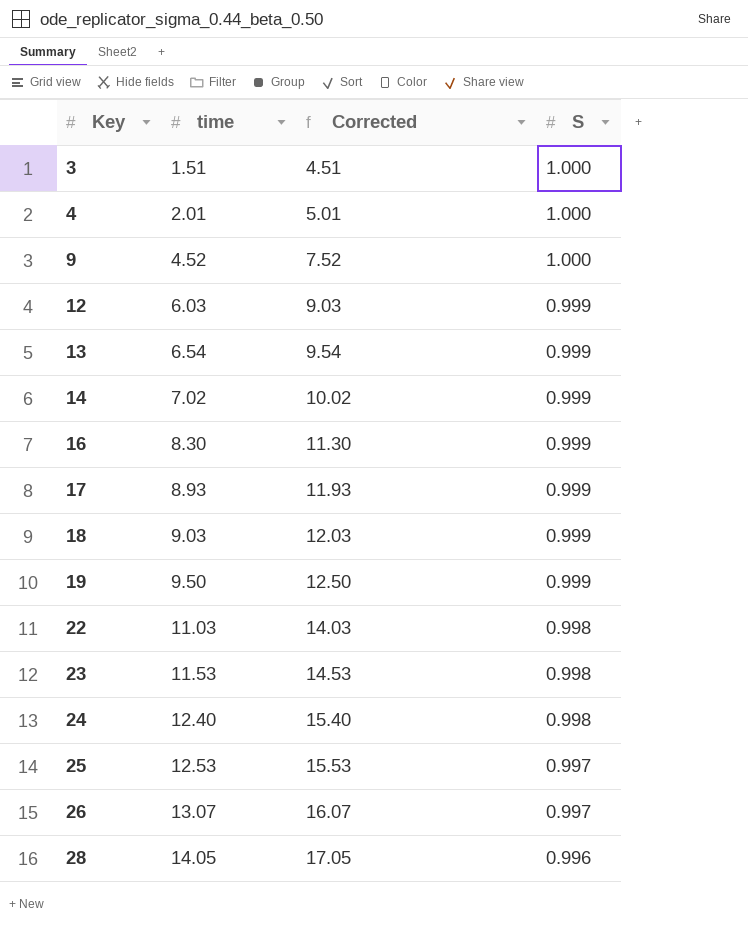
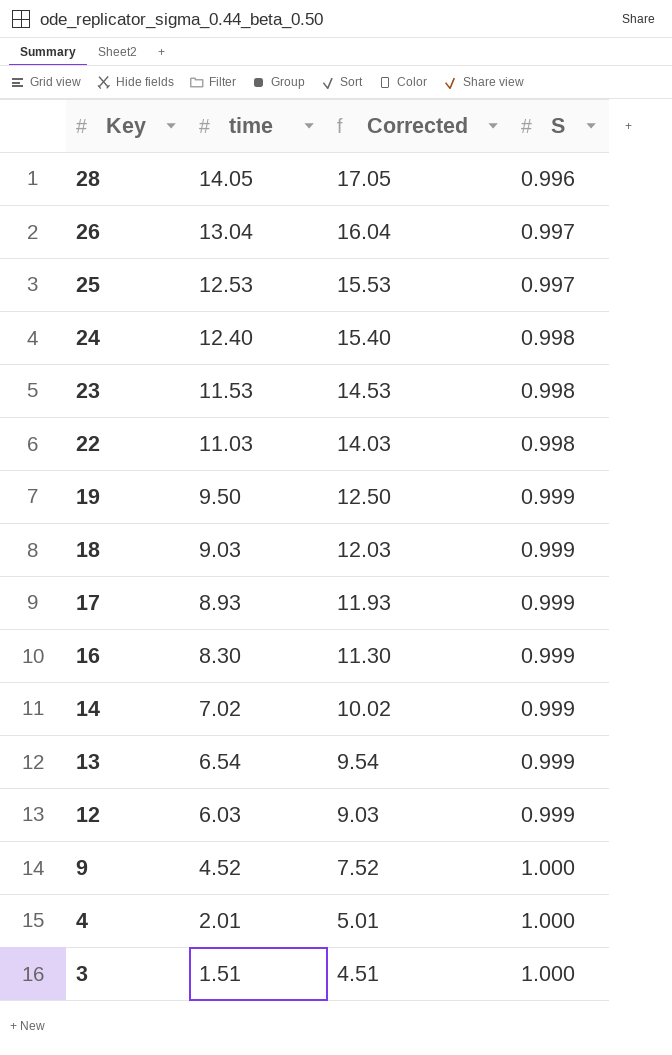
row order: Key ascending -> Key descending
26 | time: 13.07 -> 13.04
26 | Corrected: 16.07 -> 16.04

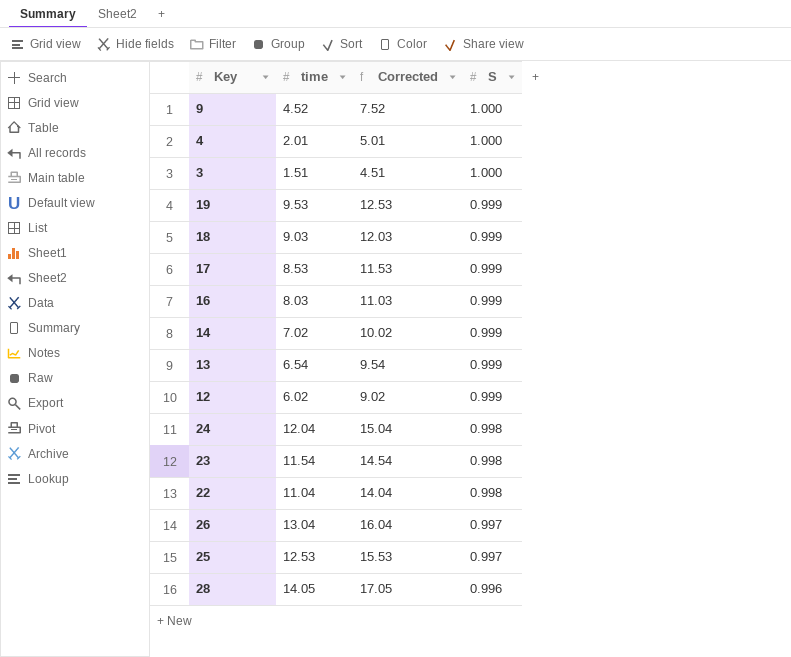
row order: Key descending -> S descending
19 | time: 9.50 -> 9.53
19 | Corrected: 12.50 -> 12.53
17 | time: 8.93 -> 8.53
17 | Corrected: 11.93 -> 11.53
16 | time: 8.30 -> 8.03
16 | Corrected: 11.30 -> 11.03
12 | time: 6.03 -> 6.02
12 | Corrected: 9.03 -> 9.02
24 | time: 12.40 -> 12.04
24 | Corrected: 15.40 -> 15.04
23 | time: 11.53 -> 11.54
23 | Corrected: 14.53 -> 14.54
22 | time: 11.03 -> 11.04
22 | Corrected: 14.03 -> 14.04

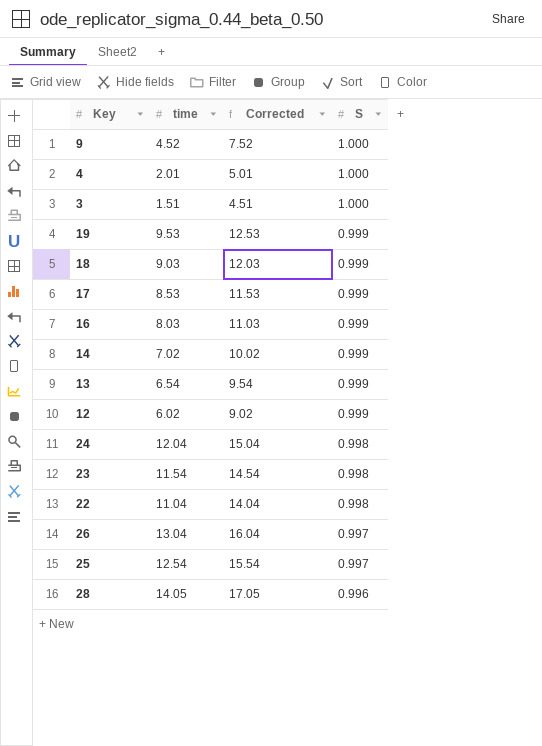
25 | time: 12.53 -> 12.54
25 | Corrected: 15.53 -> 15.54

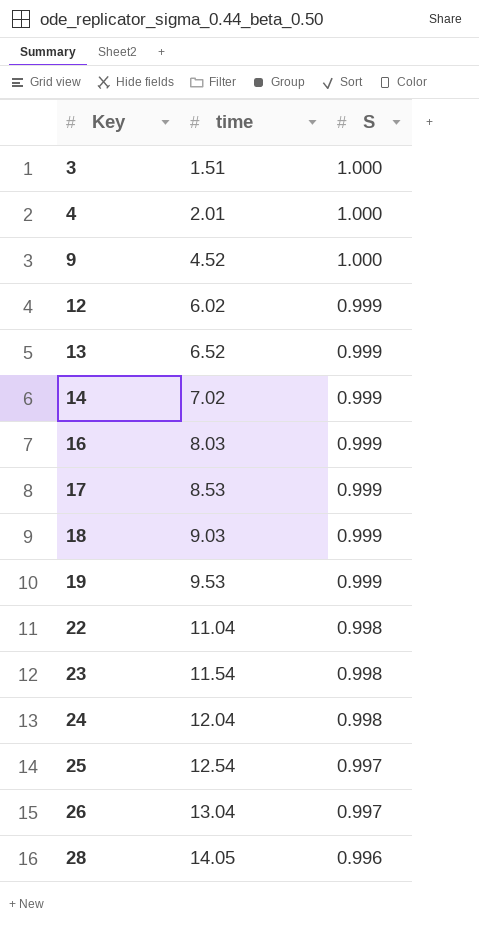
row order: S descending -> Key ascending
column Corrected | formula: [time] + 3 -> none
13 | time: 6.54 -> 6.52

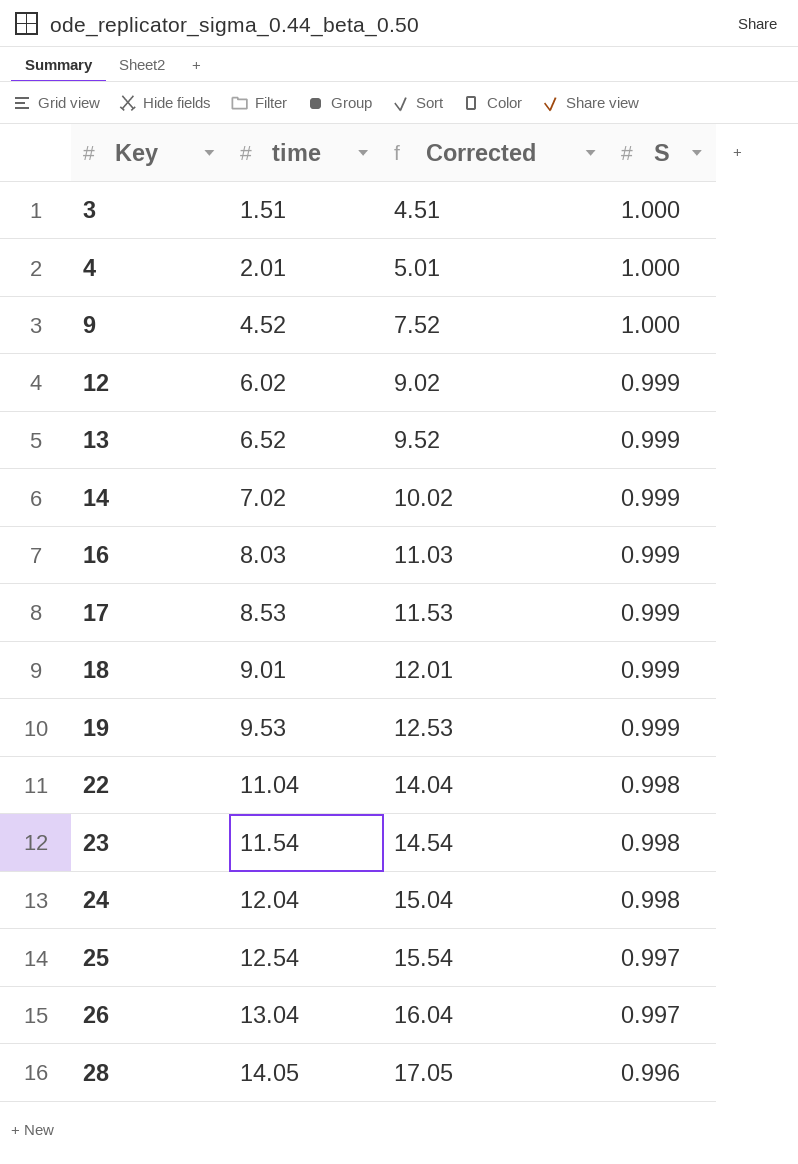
column Corrected | formula: none -> [time] + 3
18 | time: 9.03 -> 9.01

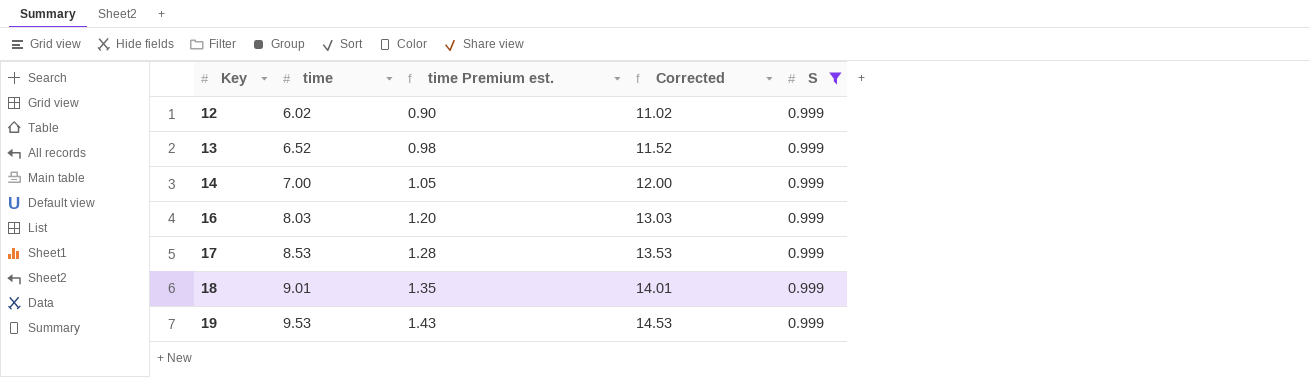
filter: none -> S = 0.999
column time Premium est. | formula: none -> [time] * 0.15
column Corrected | formula: [time] + 3 -> [time] + 5
14 | time: 7.02 -> 7.00

